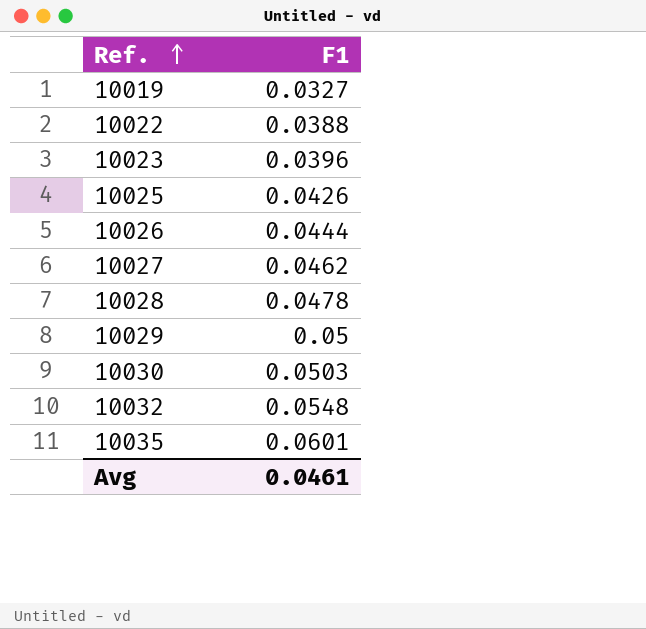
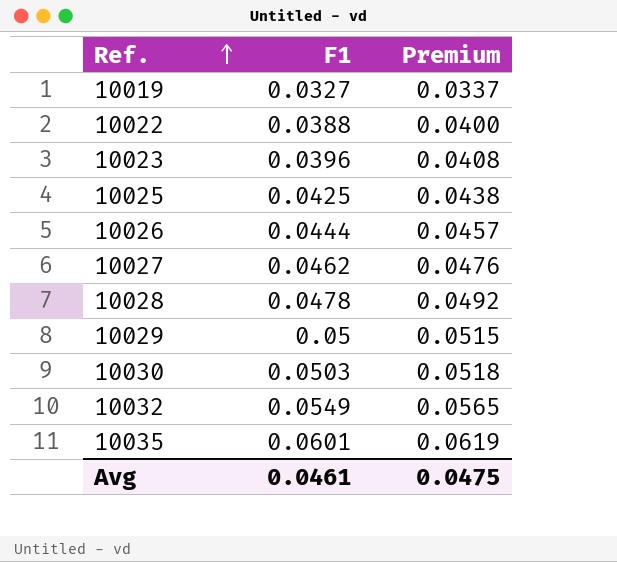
column Premium | formula: none -> [F1] * 1.03
10025 | F1: 0.0426 -> 0.0425
10032 | F1: 0.0548 -> 0.0549

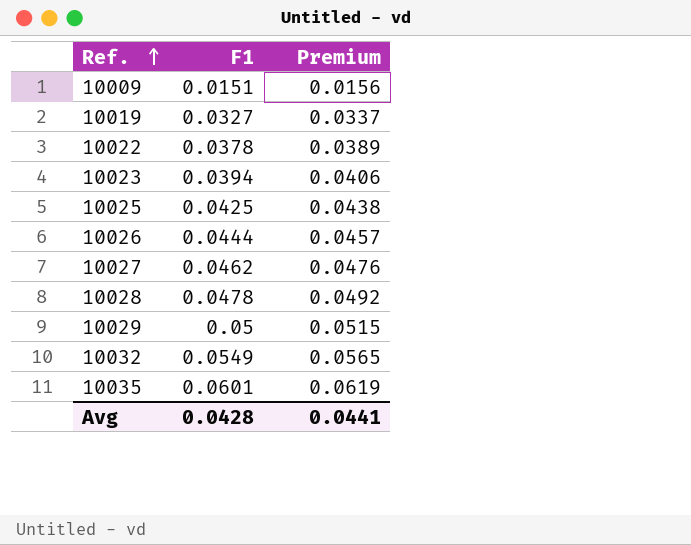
row 10030: 0.0503 | 0.0518 -> none
row 10009: none -> 0.0151 | 0.0156
10022 | F1: 0.0388 -> 0.0378
10022 | Premium: 0.0400 -> 0.0389
10023 | F1: 0.0396 -> 0.0394
10023 | Premium: 0.0408 -> 0.0406
Avg | F1: 0.0461 -> 0.0428
Avg | Premium: 0.0475 -> 0.0441

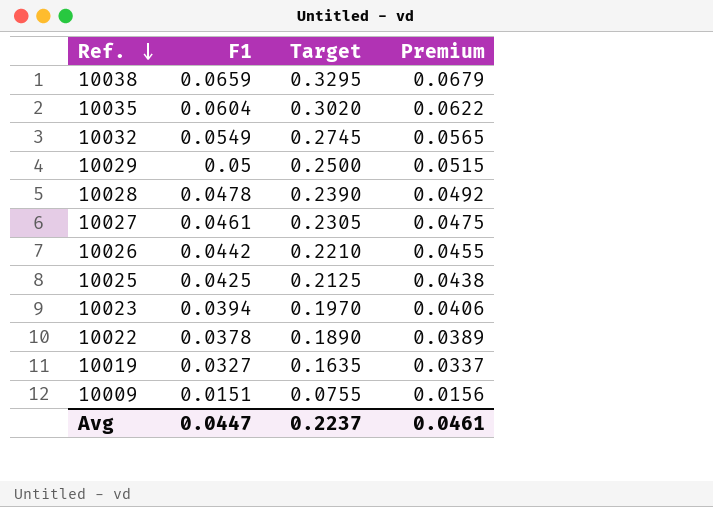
row order: Ref. ascending -> Ref. descending
column Target | formula: none -> [F1] * 5
row 10038: none -> 0.0659 | 0.3295 | 0.0679
10035 | F1: 0.0601 -> 0.0604
10035 | Premium: 0.0619 -> 0.0622
10027 | F1: 0.0462 -> 0.0461
10027 | Premium: 0.0476 -> 0.0475
10026 | F1: 0.0444 -> 0.0442
10026 | Premium: 0.0457 -> 0.0455
Avg | F1: 0.0428 -> 0.0447
Avg | Premium: 0.0441 -> 0.0461

